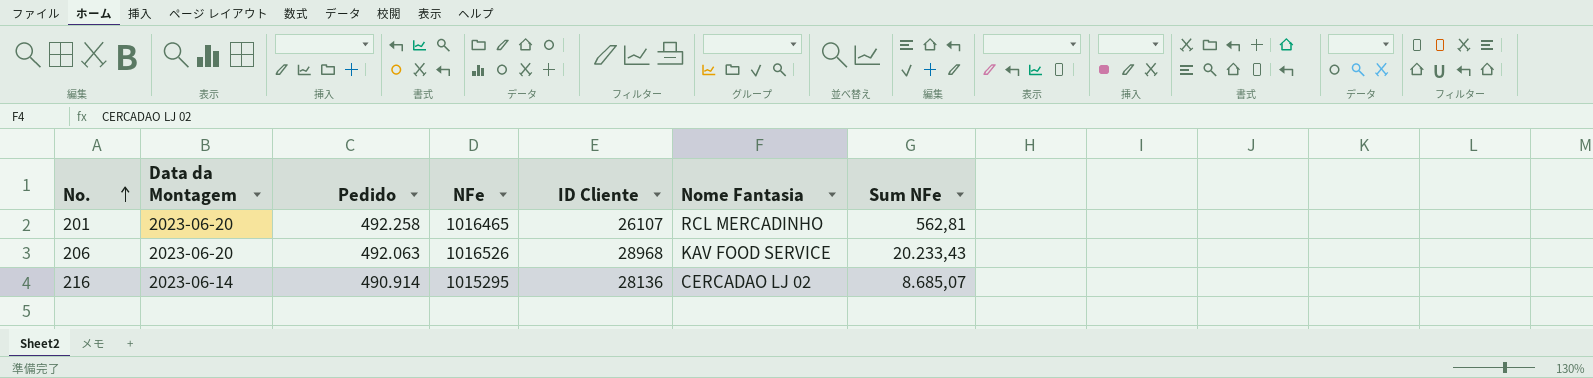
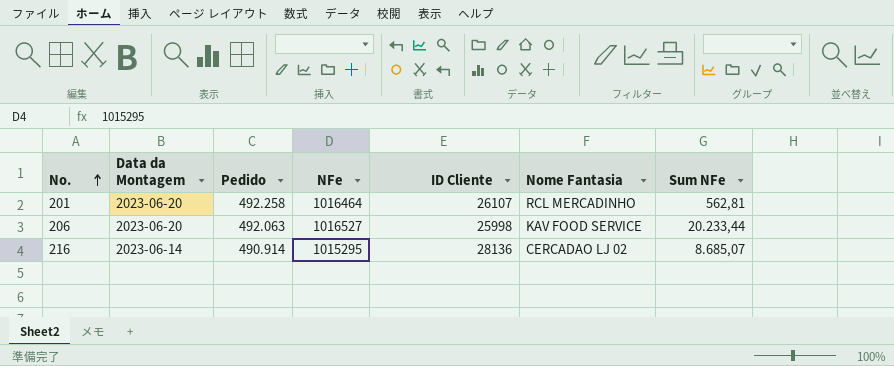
201 | NFe: 1016465 -> 1016464
206 | NFe: 1016526 -> 1016527
206 | ID Cliente: 28968 -> 25998
206 | Sum NFe: 20.233,43 -> 20.233,44

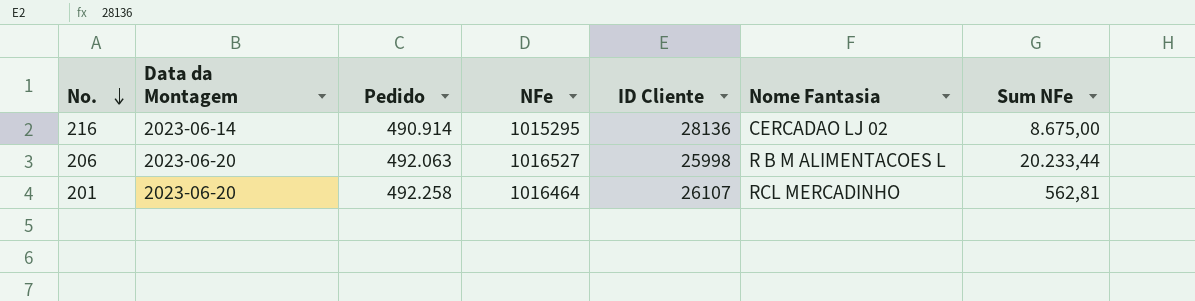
row order: No. ascending -> No. descending
216 | Sum NFe: 8.685,07 -> 8.675,00
206 | Nome Fantasia: KAV FOOD SERVICE -> R B M ALIMENTACOES L

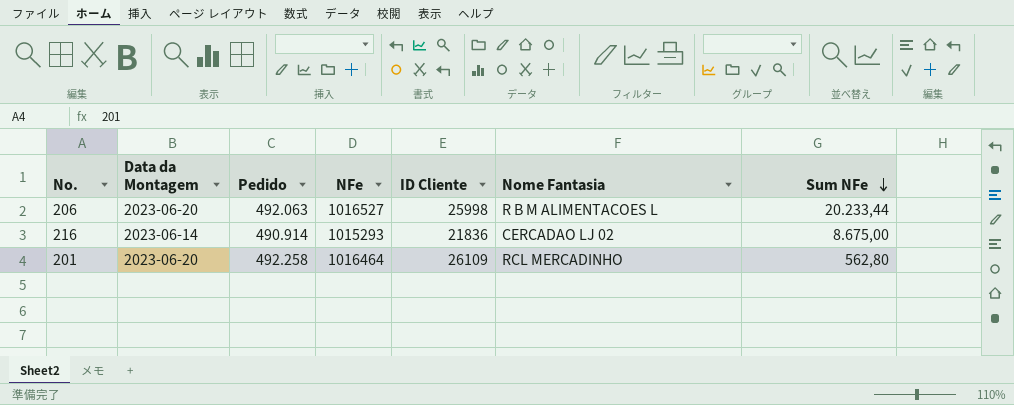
row order: No. descending -> Sum NFe descending
216 | NFe: 1015295 -> 1015293
216 | ID Cliente: 28136 -> 21836
201 | ID Cliente: 26107 -> 26109
201 | Sum NFe: 562,81 -> 562,80

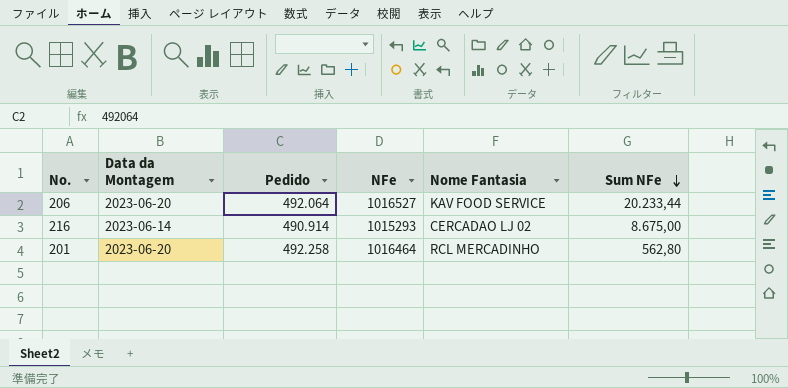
column ID Cliente | position: 5 -> none
206 | Pedido: 492.063 -> 492.064
206 | Nome Fantasia: R B M ALIMENTACOES L -> KAV FOOD SERVICE

